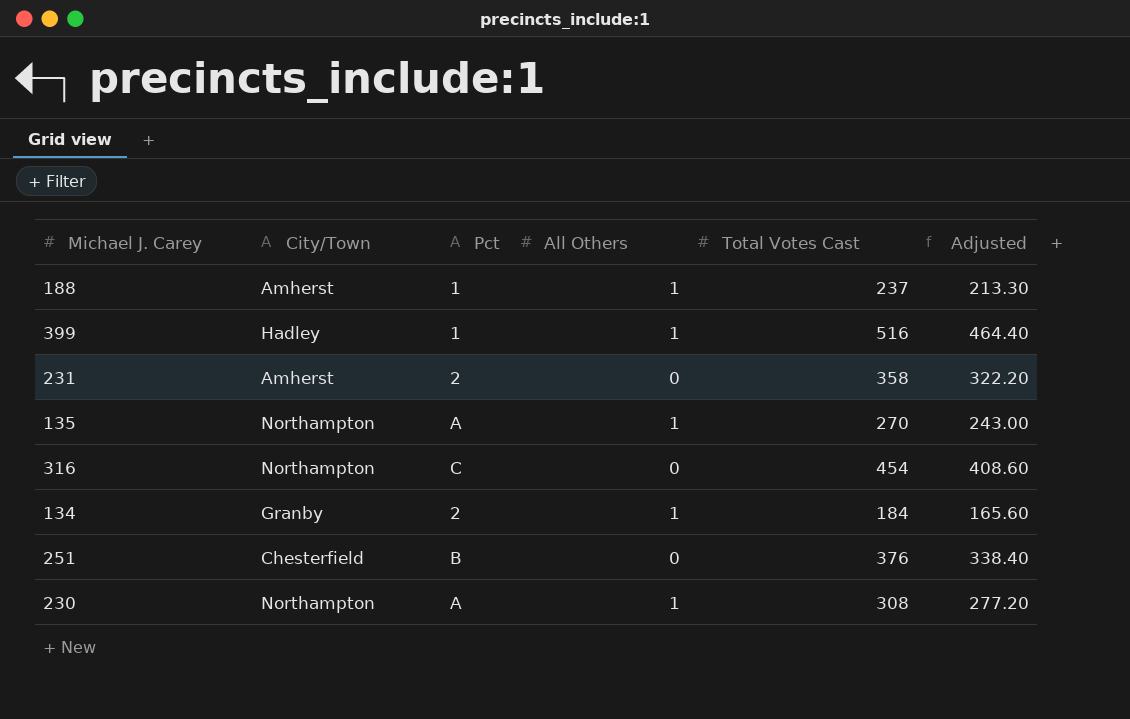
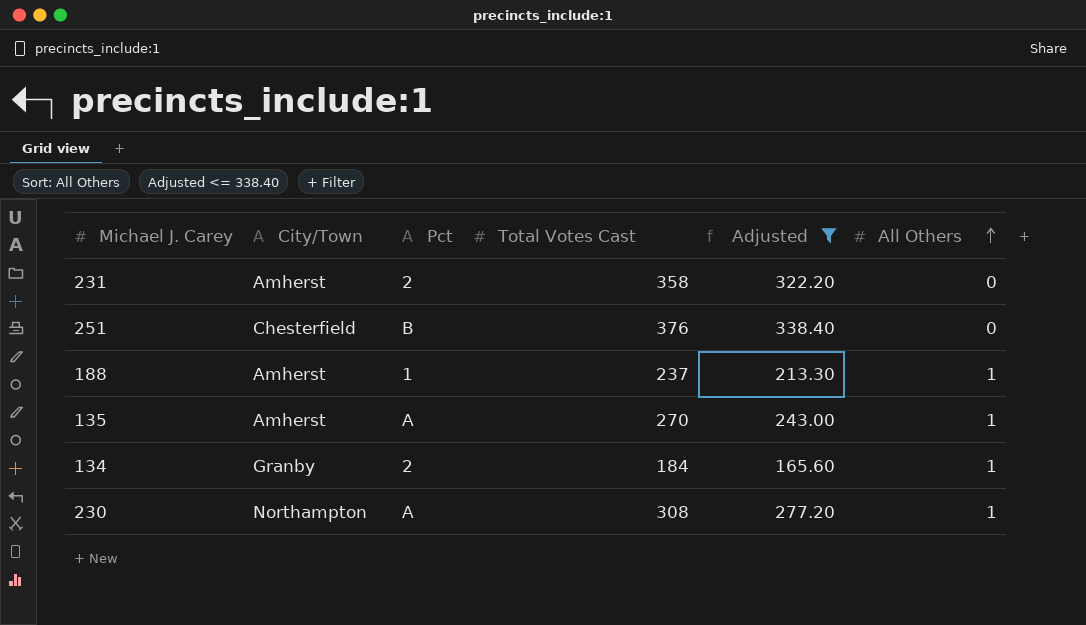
filter: none -> Adjusted <= 338.40
row order: none -> All Others ascending
column All Others | position: 4 -> 6
135 | City/Town: Northampton -> Amherst

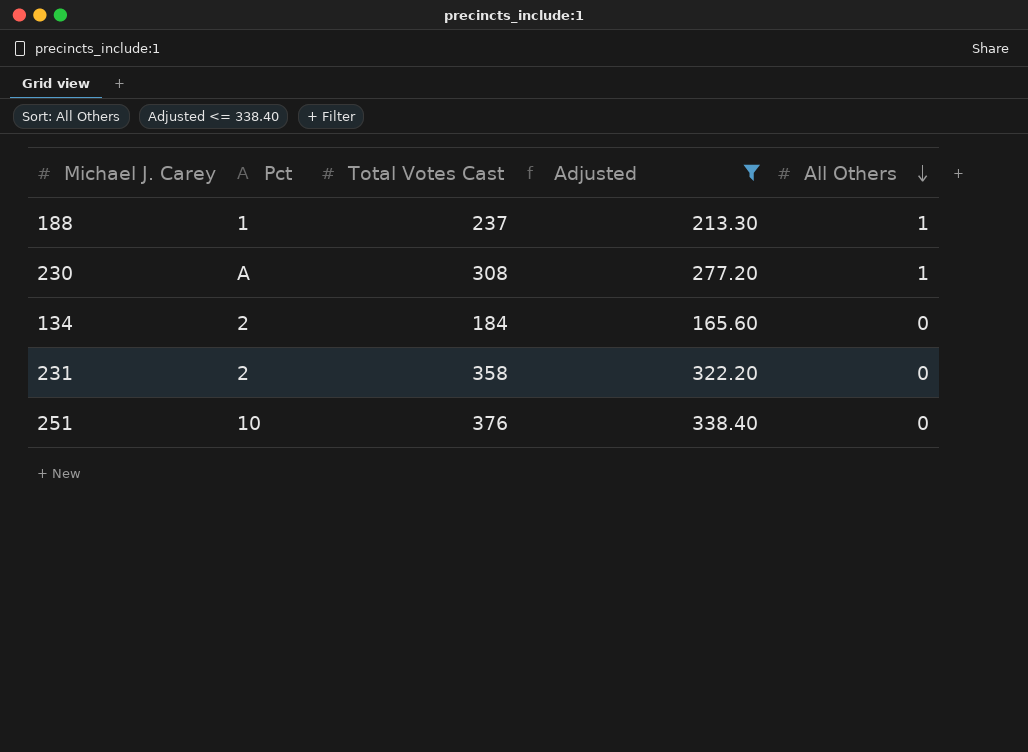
row order: All Others ascending -> All Others descending
column City/Town | position: 2 -> none
row 135: Amherst | A | 270 | 243.00 | 1 -> none
134 | All Others: 1 -> 0
251 | Pct: B -> 10

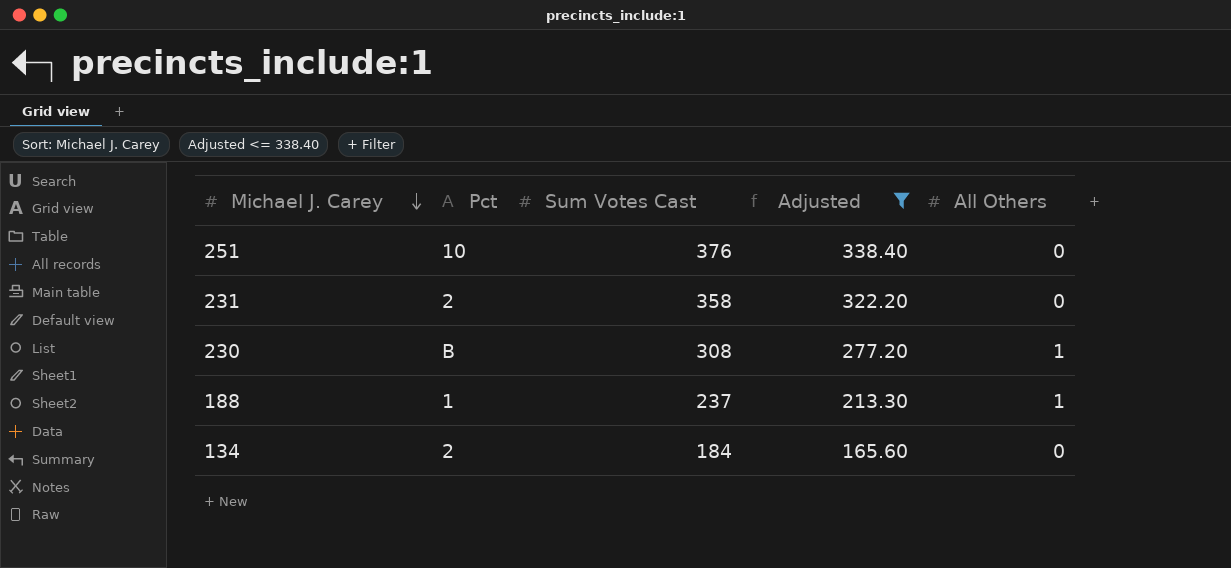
row order: All Others descending -> Michael J. Carey descending
column name: Total Votes Cast -> Sum Votes Cast
230 | Pct: A -> B

